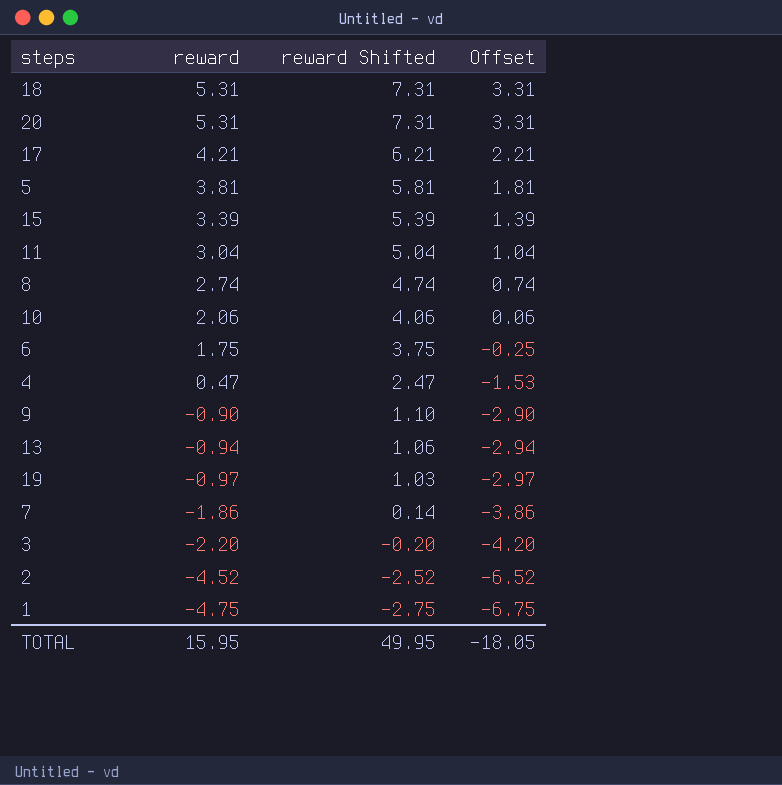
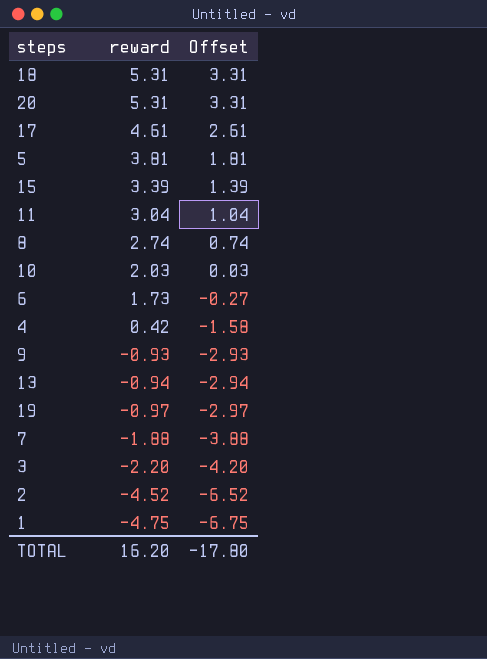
column reward Shifted | formula: [reward] + 2 -> none
17 | reward: 4.21 -> 4.61
17 | Offset: 2.21 -> 2.61
10 | reward: 2.06 -> 2.03
10 | Offset: 0.06 -> 0.03
6 | reward: 1.75 -> 1.73
6 | Offset: -0.25 -> -0.27
4 | reward: 0.47 -> 0.42
4 | Offset: -1.53 -> -1.58
9 | reward: -0.90 -> -0.93
9 | Offset: -2.90 -> -2.93
7 | reward: -1.86 -> -1.88
7 | Offset: -3.86 -> -3.88
TOTAL | reward: 15.95 -> 16.20
TOTAL | Offset: -18.05 -> -17.80

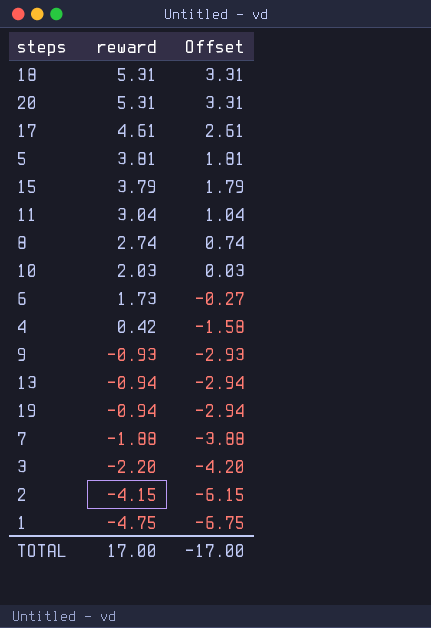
15 | reward: 3.39 -> 3.79
15 | Offset: 1.39 -> 1.79
19 | reward: -0.97 -> -0.94
19 | Offset: -2.97 -> -2.94
2 | reward: -4.52 -> -4.15
2 | Offset: -6.52 -> -6.15
TOTAL | reward: 16.20 -> 17.00
TOTAL | Offset: -17.80 -> -17.00

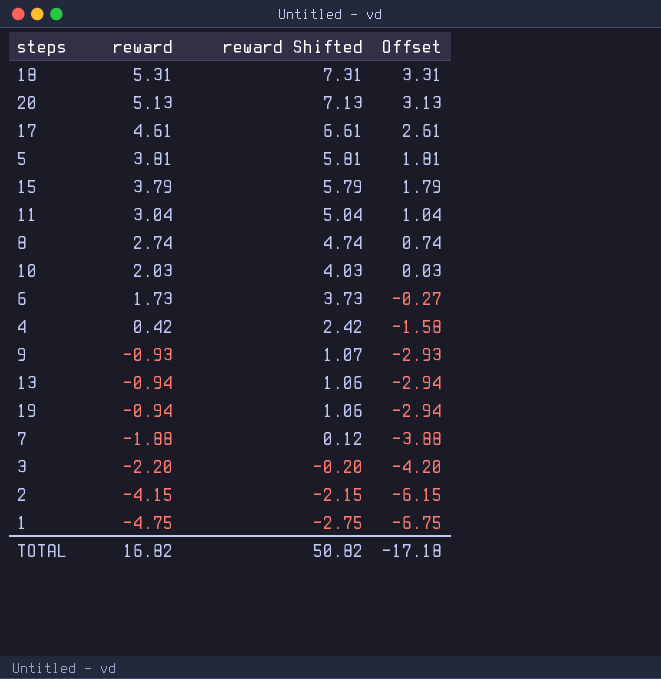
column reward Shifted | formula: none -> [reward] + 2
20 | reward: 5.31 -> 5.13
20 | Offset: 3.31 -> 3.13
TOTAL | reward: 17.00 -> 16.82
TOTAL | Offset: -17.00 -> -17.18

